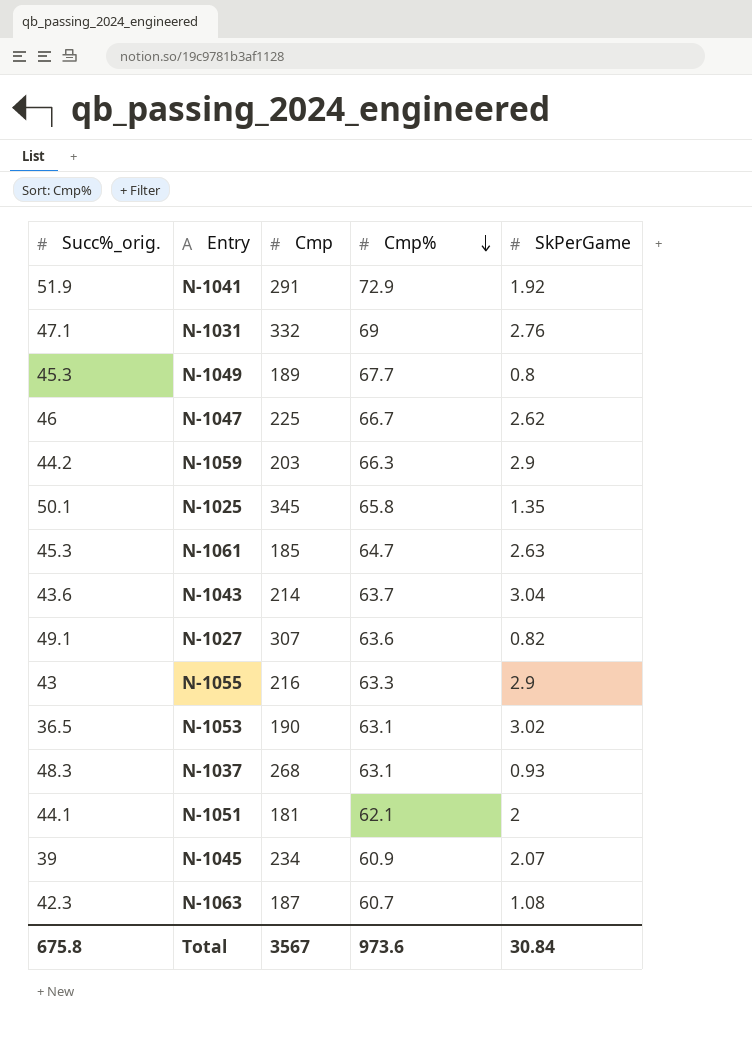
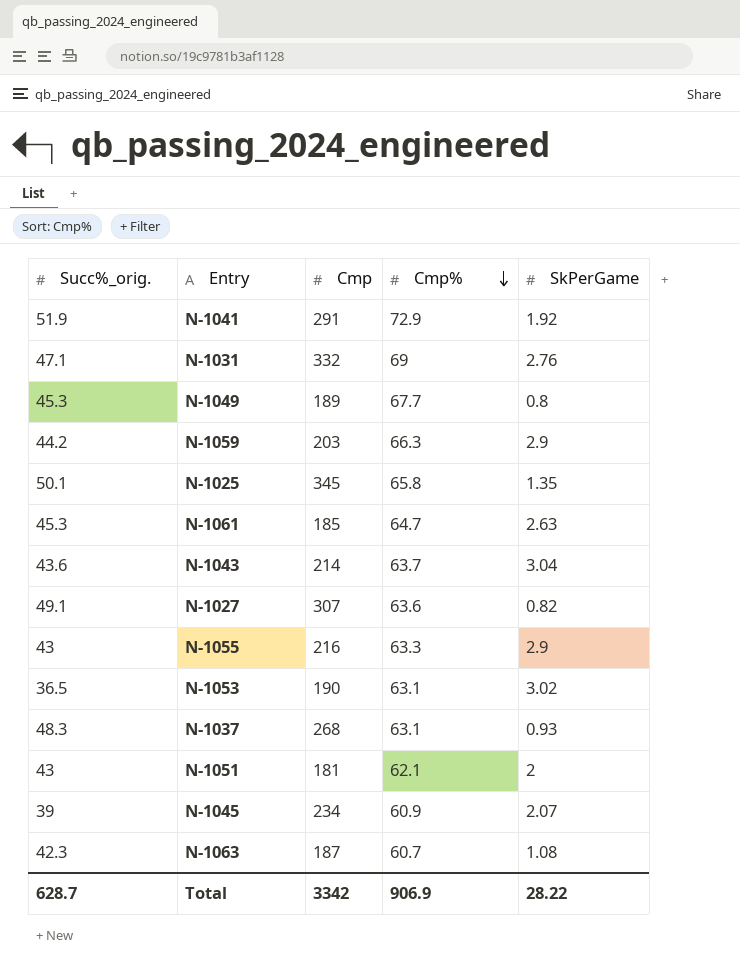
row N-1047: 46 | 225 | 66.7 | 2.62 -> none
N-1051 | Succ%_orig.: 44.1 -> 43
Total | Succ%_orig.: 675.8 -> 628.7
Total | Cmp: 3567 -> 3342
Total | Cmp%: 973.6 -> 906.9
Total | SkPerGame: 30.84 -> 28.22

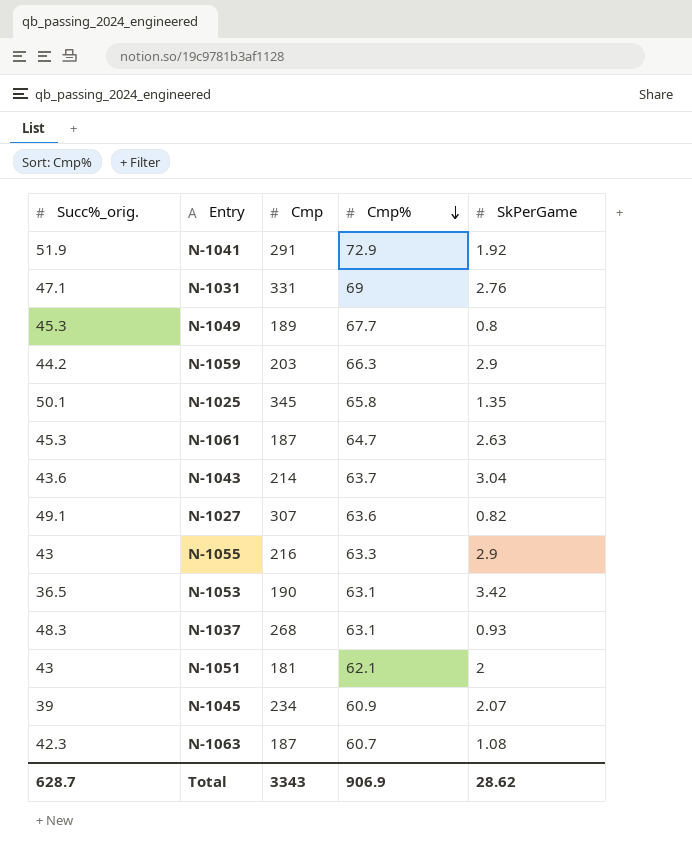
N-1031 | Cmp: 332 -> 331
N-1061 | Cmp: 185 -> 187
N-1053 | SkPerGame: 3.02 -> 3.42
Total | Cmp: 3342 -> 3343
Total | SkPerGame: 28.22 -> 28.62

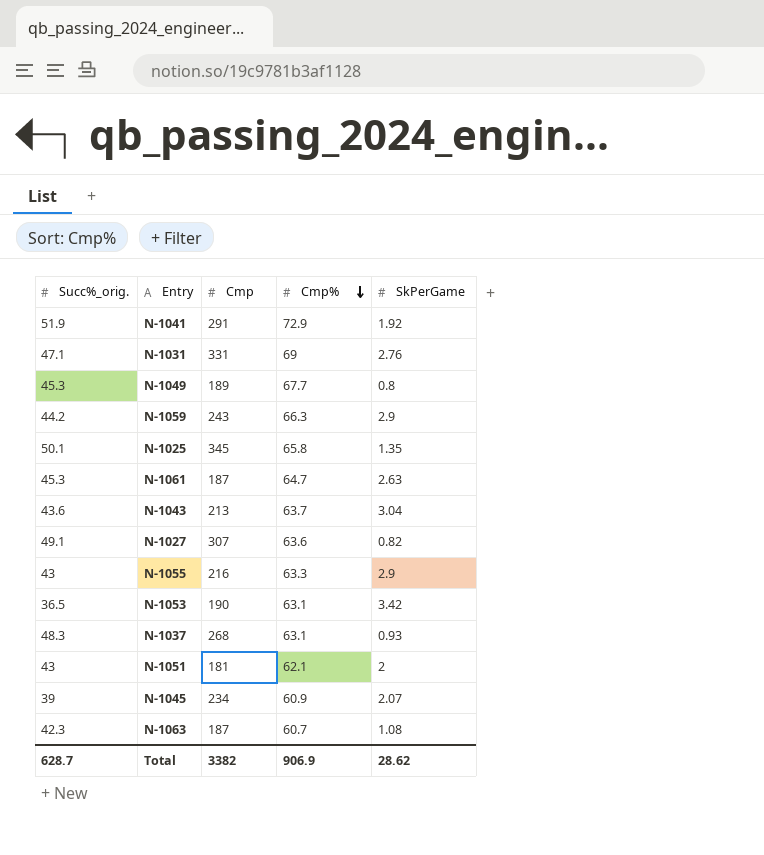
N-1059 | Cmp: 203 -> 243
N-1043 | Cmp: 214 -> 213
Total | Cmp: 3343 -> 3382

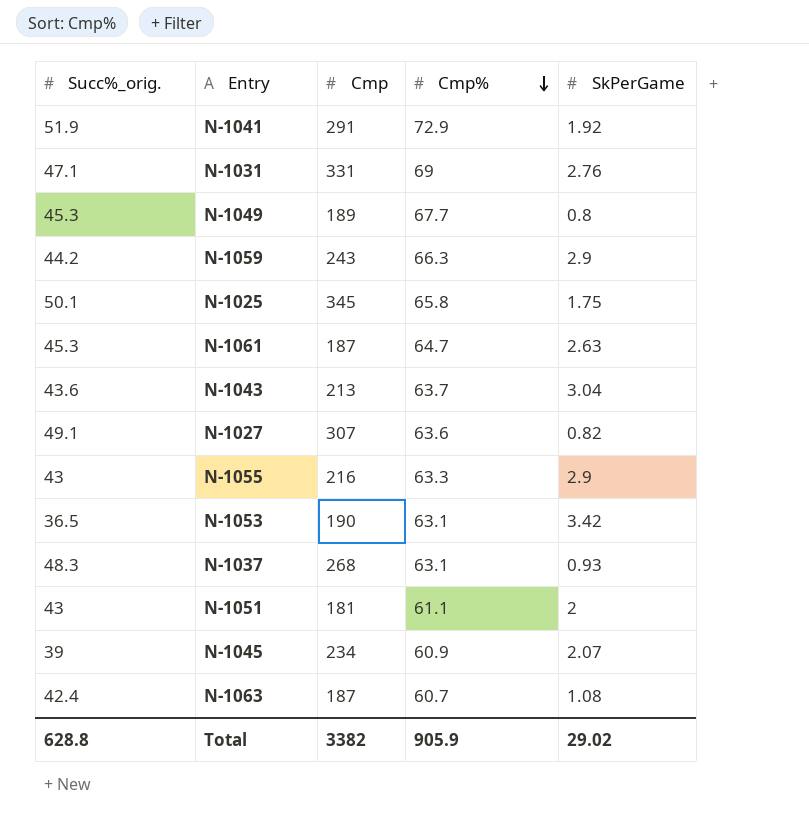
N-1025 | SkPerGame: 1.35 -> 1.75
N-1051 | Cmp%: 62.1 -> 61.1
N-1063 | Succ%_orig.: 42.3 -> 42.4
Total | Succ%_orig.: 628.7 -> 628.8
Total | Cmp%: 906.9 -> 905.9
Total | SkPerGame: 28.62 -> 29.02

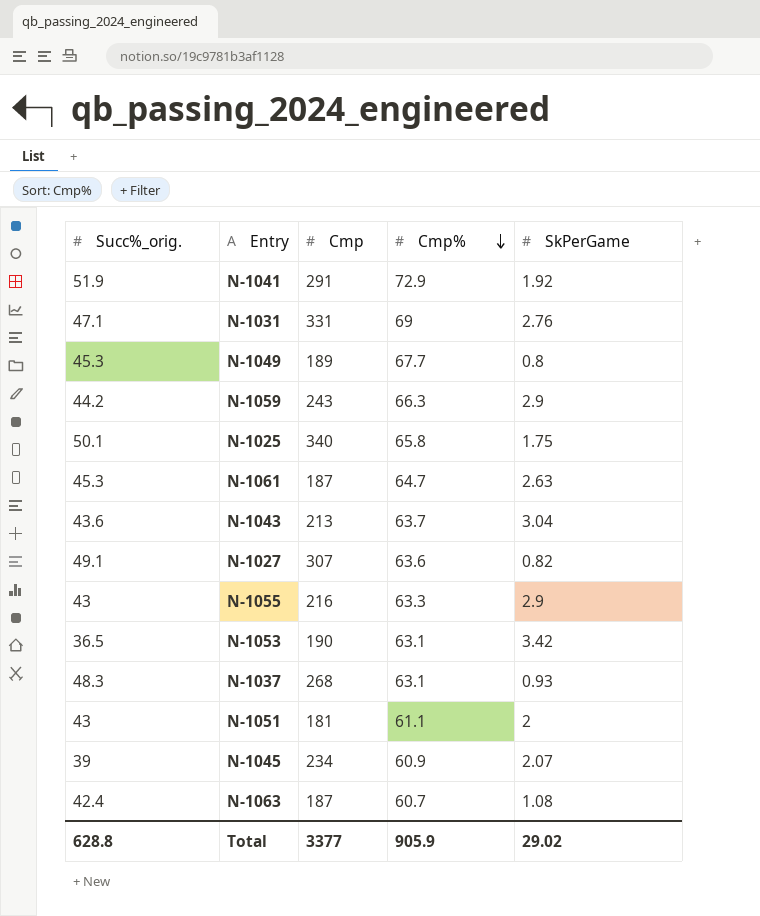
N-1025 | Cmp: 345 -> 340
Total | Cmp: 3382 -> 3377

